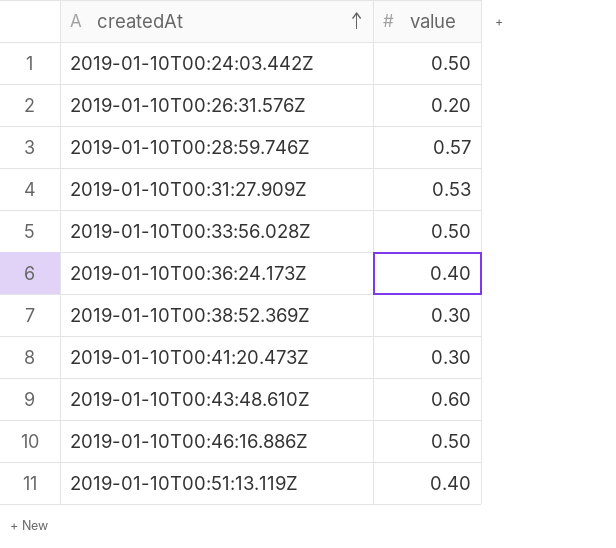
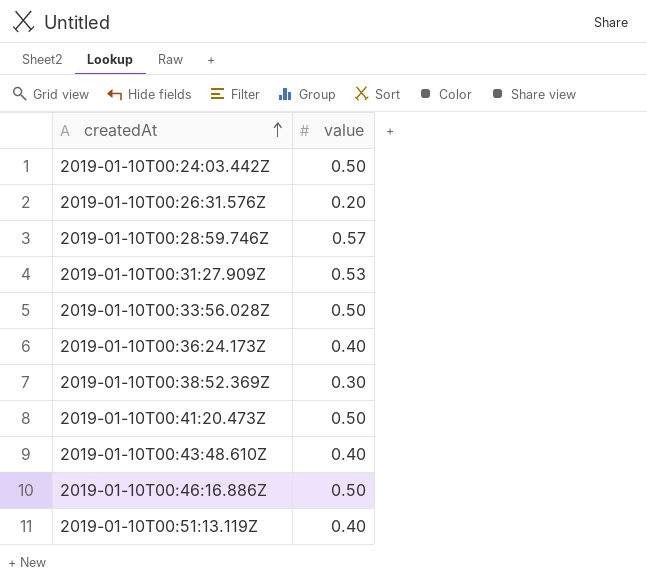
2019-01-10T00:41:20.473Z | value: 0.30 -> 0.50
2019-01-10T00:43:48.610Z | value: 0.60 -> 0.40

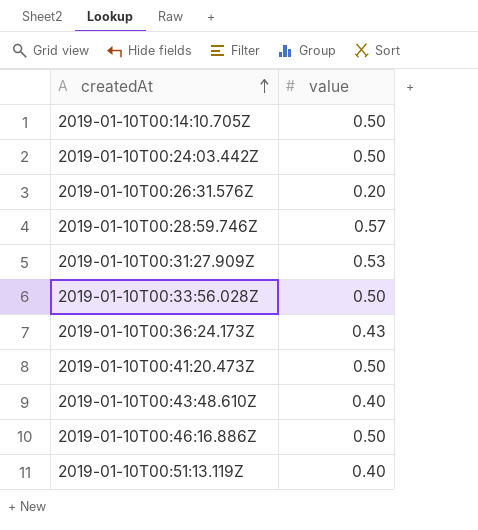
row 2019-01-10T00:38:52.369Z: 0.30 -> none
row 2019-01-10T00:14:10.705Z: none -> 0.50
2019-01-10T00:36:24.173Z | value: 0.40 -> 0.43

